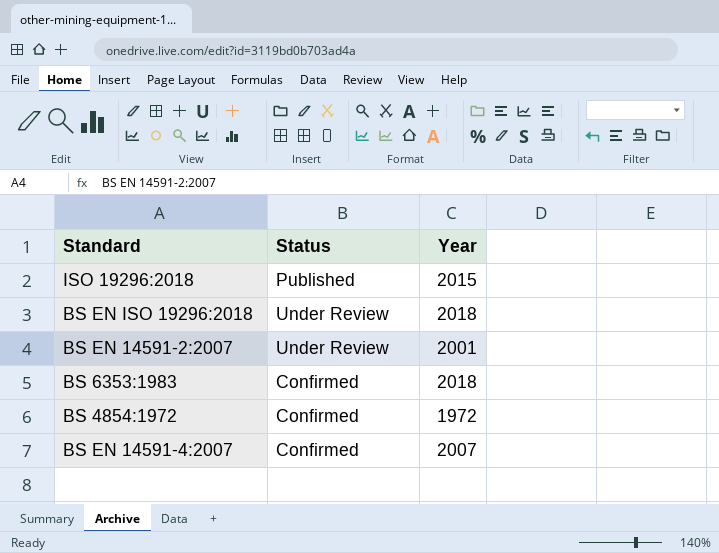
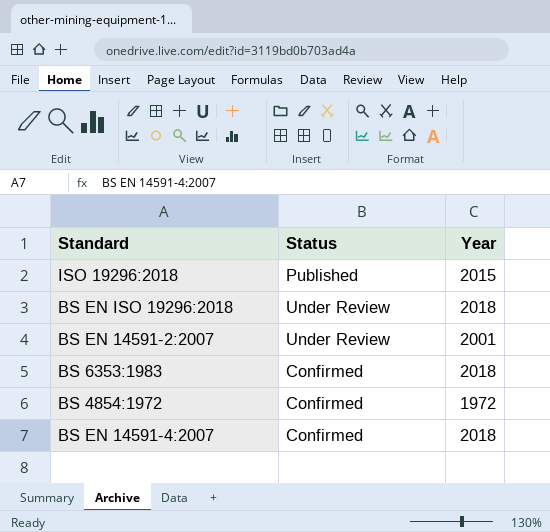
BS EN 14591-4:2007 | Year: 2007 -> 2018

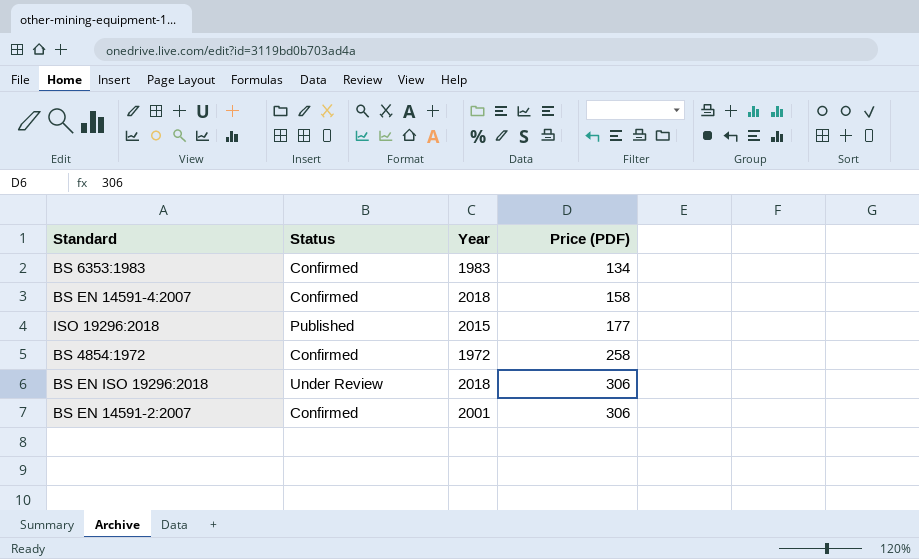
row order: none -> Price (PDF) ascending
column Price (PDF) | position: none -> 4
BS 6353:1983 | Year: 2018 -> 1983
BS EN 14591-2:2007 | Status: Under Review -> Confirmed

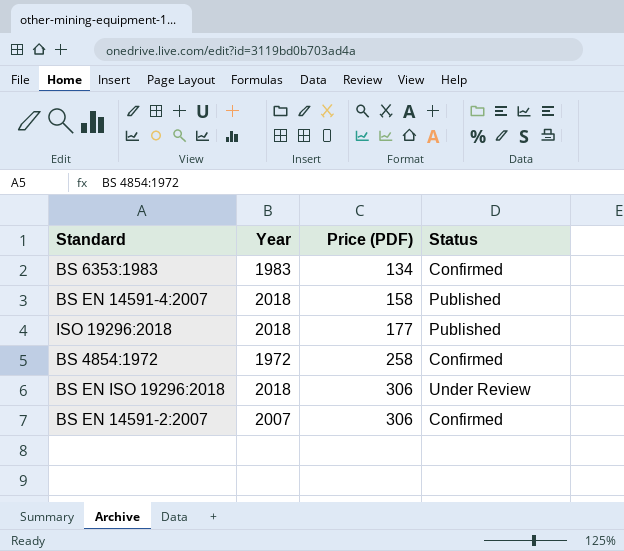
column Status | position: 2 -> 4
BS EN 14591-4:2007 | Status: Confirmed -> Published
ISO 19296:2018 | Year: 2015 -> 2018
BS EN 14591-2:2007 | Year: 2001 -> 2007

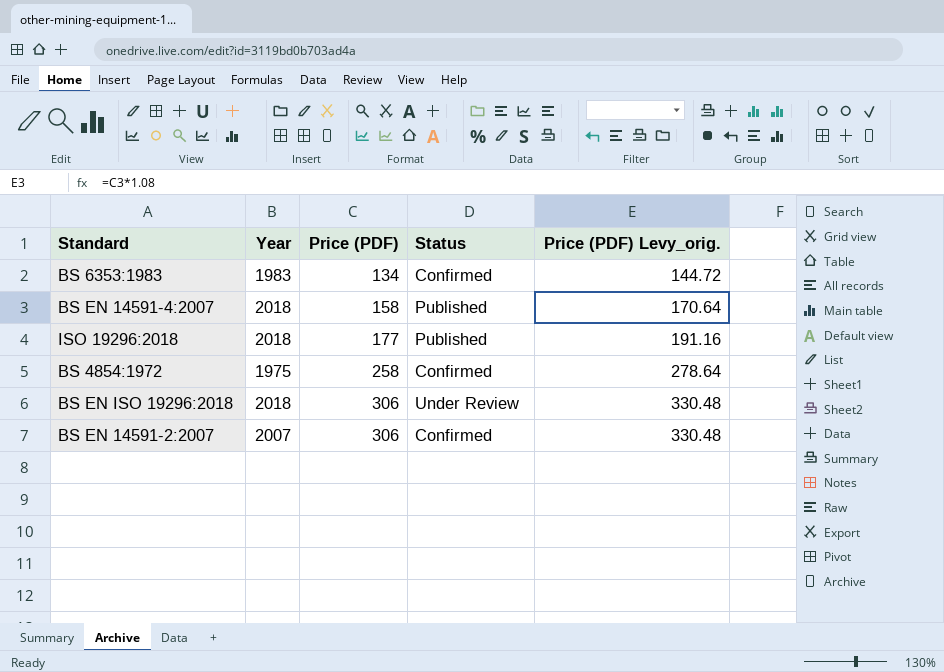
column Price (PDF) Levy_orig. | formula: none -> [Price (PDF)] * 1.08
BS 4854:1972 | Year: 1972 -> 1975

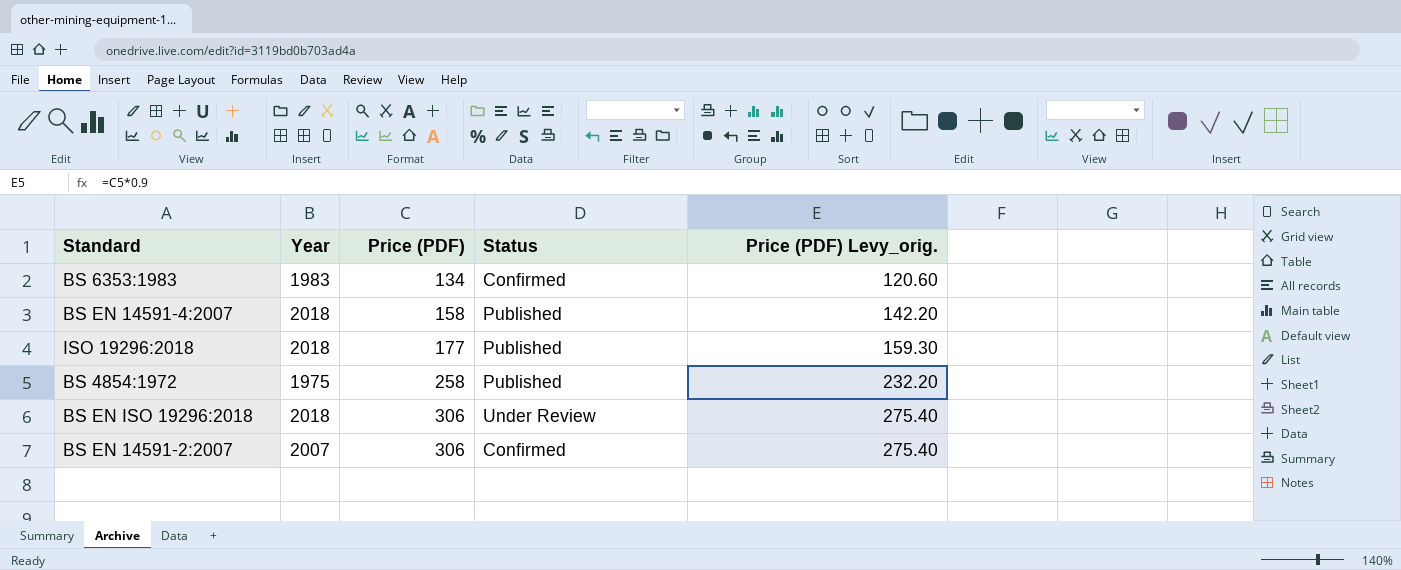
column Price (PDF) Levy_orig. | formula: [Price (PDF)] * 1.08 -> [Price (PDF)] * 0.9
BS 4854:1972 | Status: Confirmed -> Published

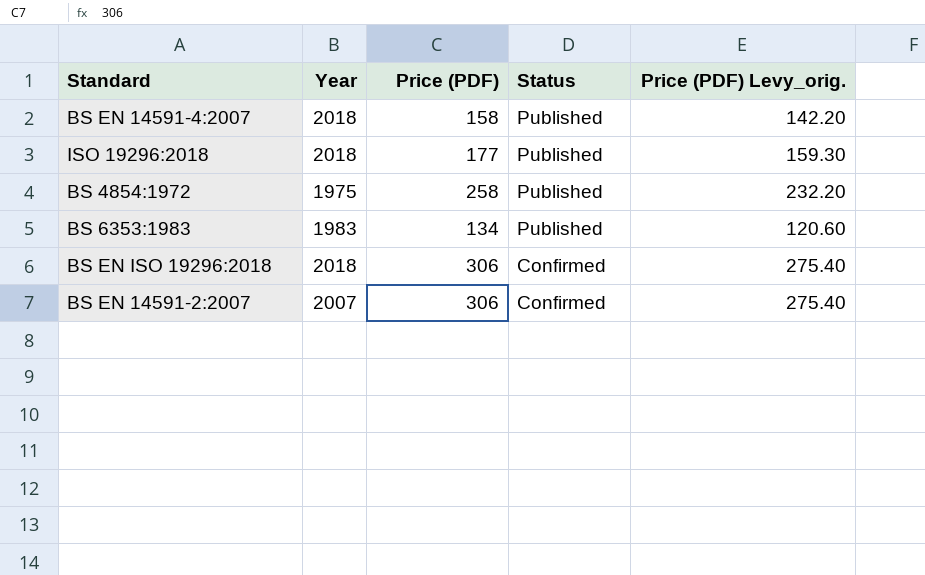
row order: Price (PDF) ascending -> Status descending
BS 6353:1983 | Status: Confirmed -> Published
BS EN ISO 19296:2018 | Status: Under Review -> Confirmed

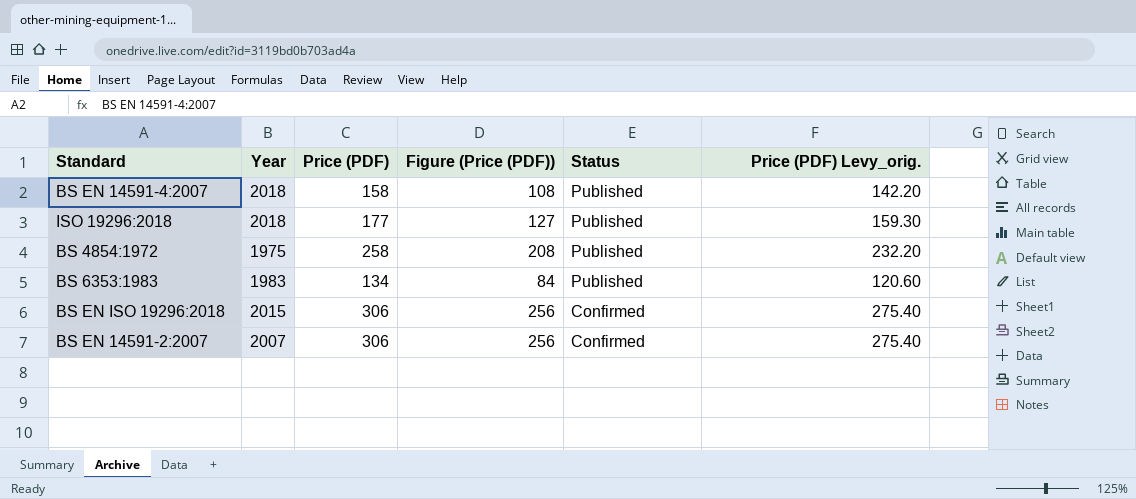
column Figure (Price (PDF)) | formula: none -> [Price (PDF)] - 50
BS EN ISO 19296:2018 | Year: 2018 -> 2015

